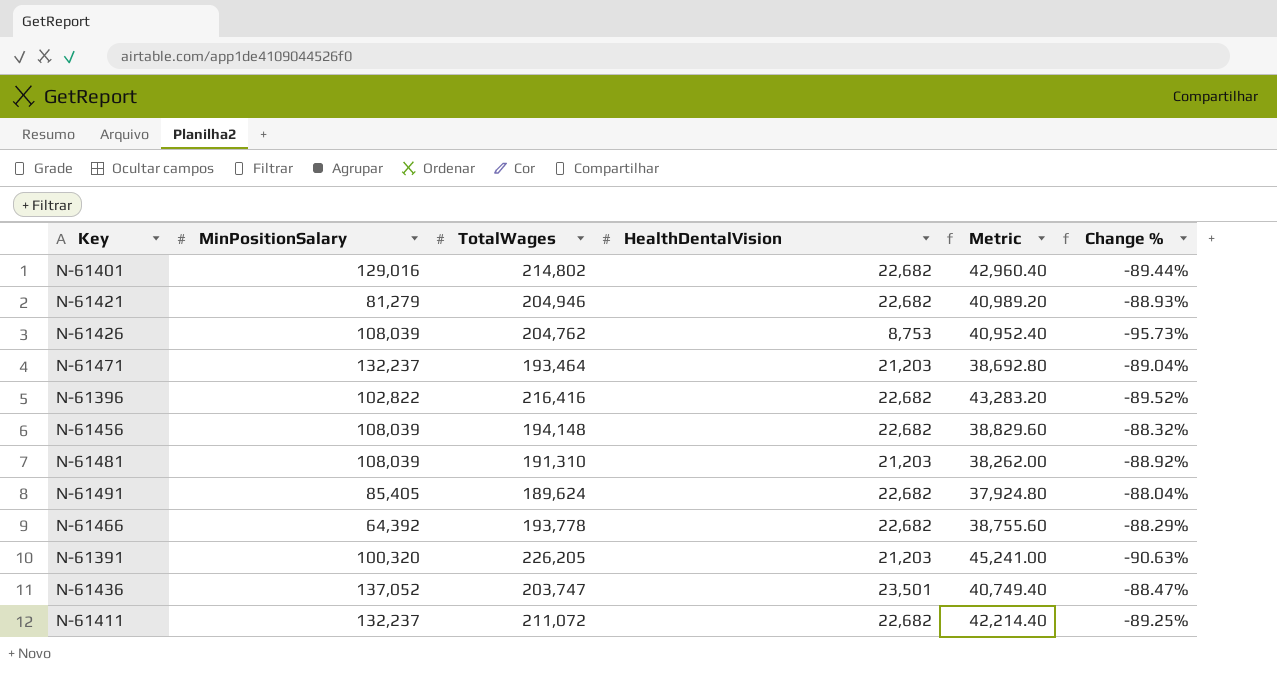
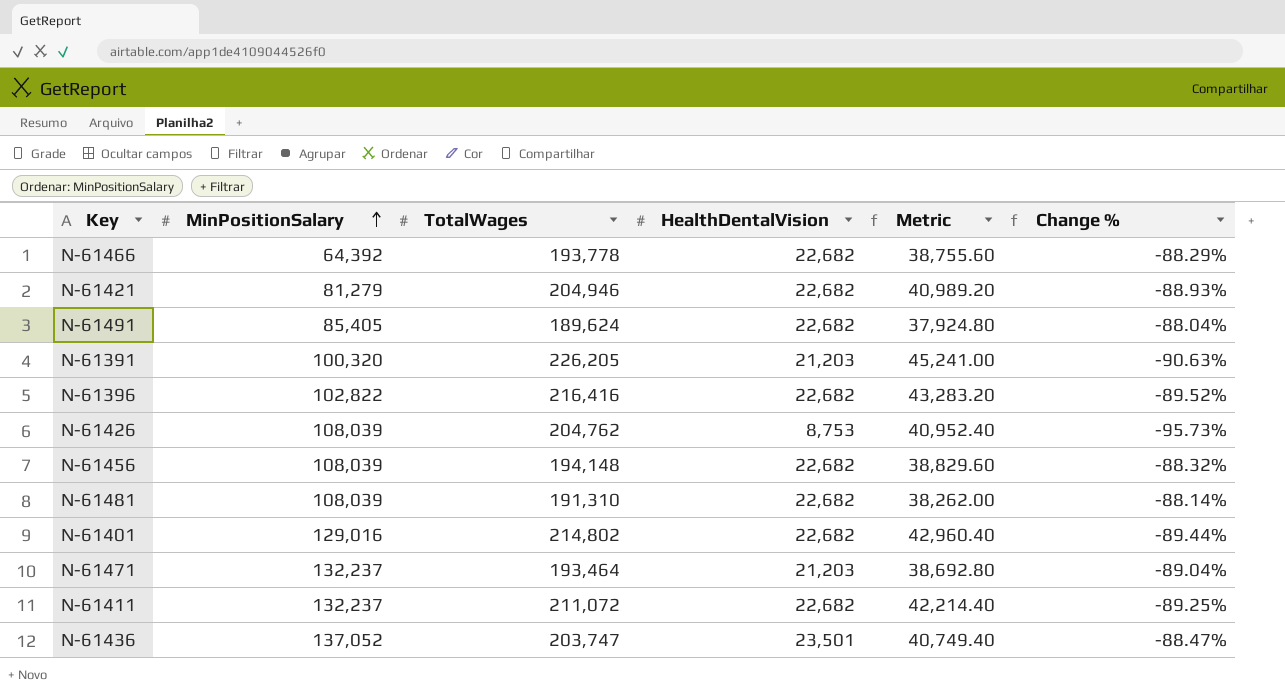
row order: none -> MinPositionSalary ascending
N-61481 | HealthDentalVision: 21,203 -> 22,682
N-61481 | Change %: -88.92% -> -88.14%

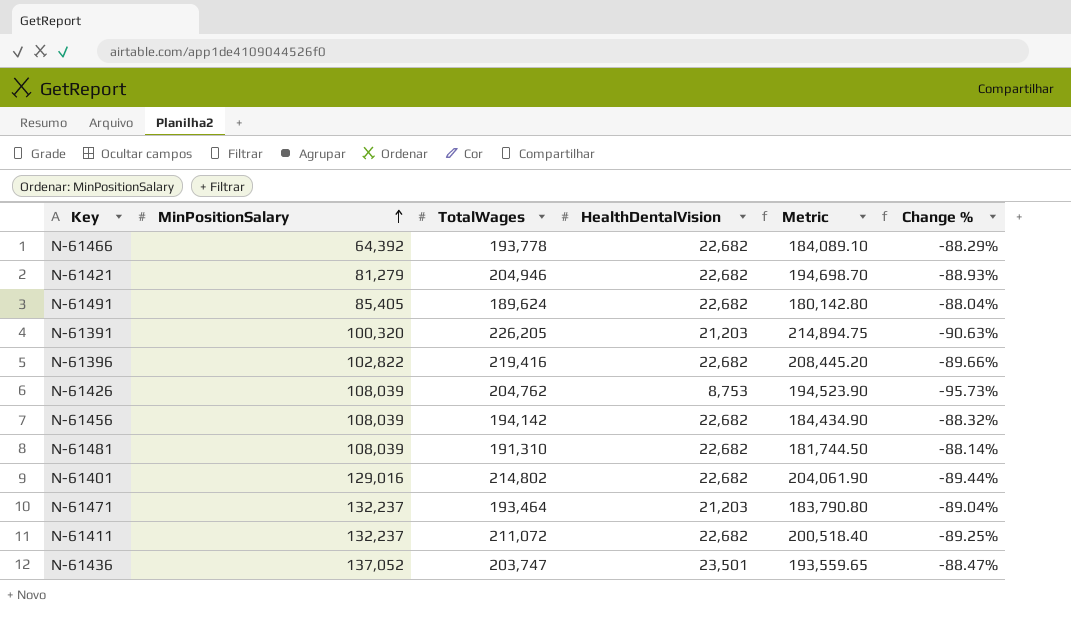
column Metric | formula: [TotalWages] * 0.2 -> [TotalWages] * 0.95
N-61396 | TotalWages: 216,416 -> 219,416
N-61396 | Change %: -89.52% -> -89.66%
N-61456 | TotalWages: 194,148 -> 194,142

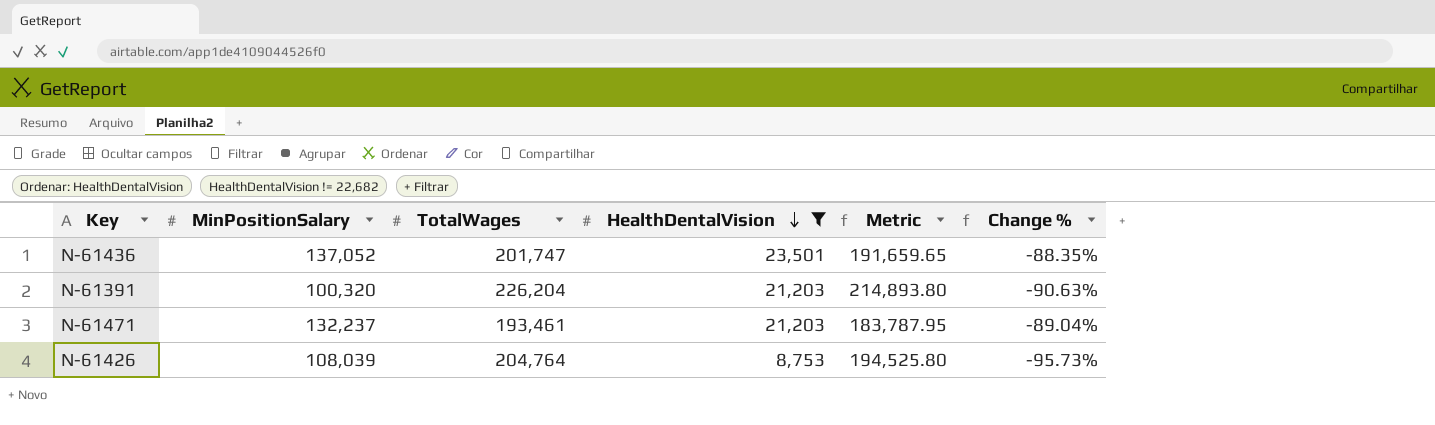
filter: none -> HealthDentalVision != 22,682
row order: MinPositionSalary ascending -> HealthDentalVision descending
N-61436 | TotalWages: 203,747 -> 201,747
N-61436 | Metric: 193,559.65 -> 191,659.65
N-61436 | Change %: -88.47% -> -88.35%
N-61391 | TotalWages: 226,205 -> 226,204
N-61391 | Metric: 214,894.75 -> 214,893.80
N-61471 | TotalWages: 193,464 -> 193,461
N-61471 | Metric: 183,790.80 -> 183,787.95
N-61426 | TotalWages: 204,762 -> 204,764
N-61426 | Metric: 194,523.90 -> 194,525.80

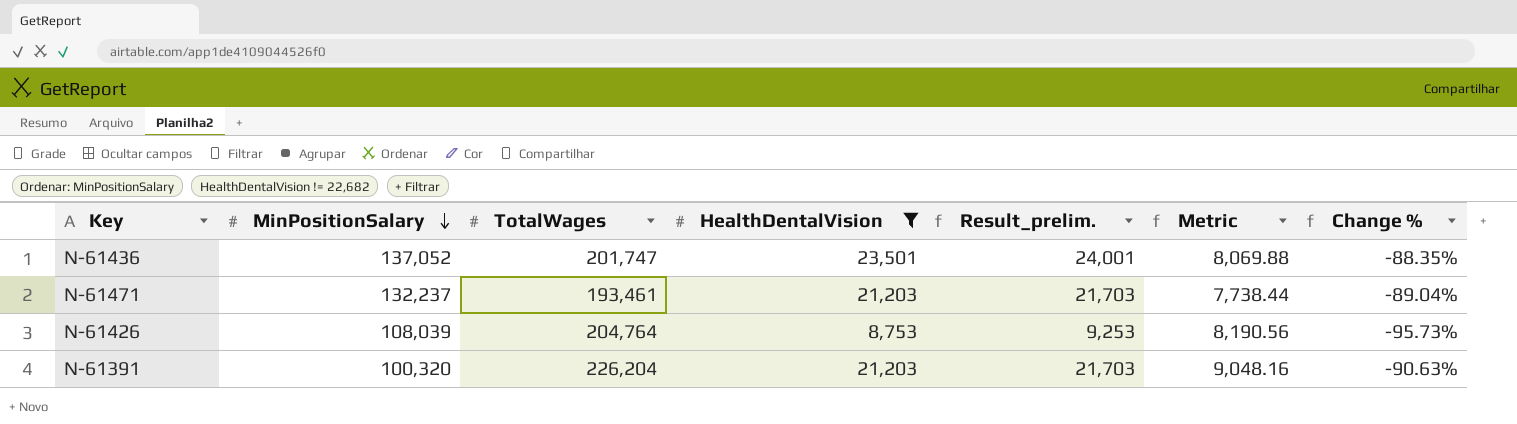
row order: HealthDentalVision descending -> MinPositionSalary descending
column Result_prelim. | formula: none -> [HealthDentalVision] + 500
column Metric | formula: [TotalWages] * 0.95 -> [TotalWages] * 0.04

